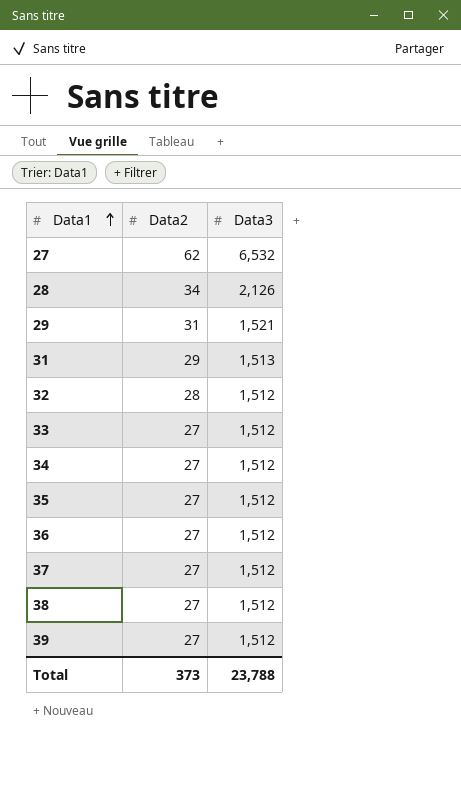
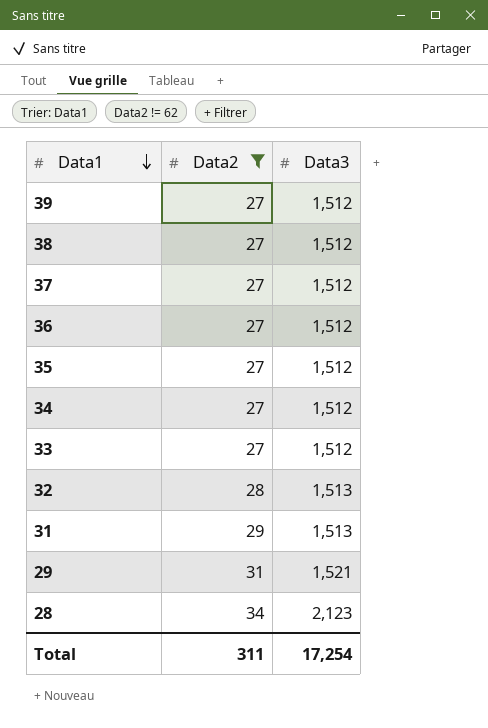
filter: none -> Data2 != 62
row order: Data1 ascending -> Data1 descending
32 | Data3: 1,512 -> 1,513
28 | Data3: 2,126 -> 2,123
Total | Data2: 373 -> 311
Total | Data3: 23,788 -> 17,254

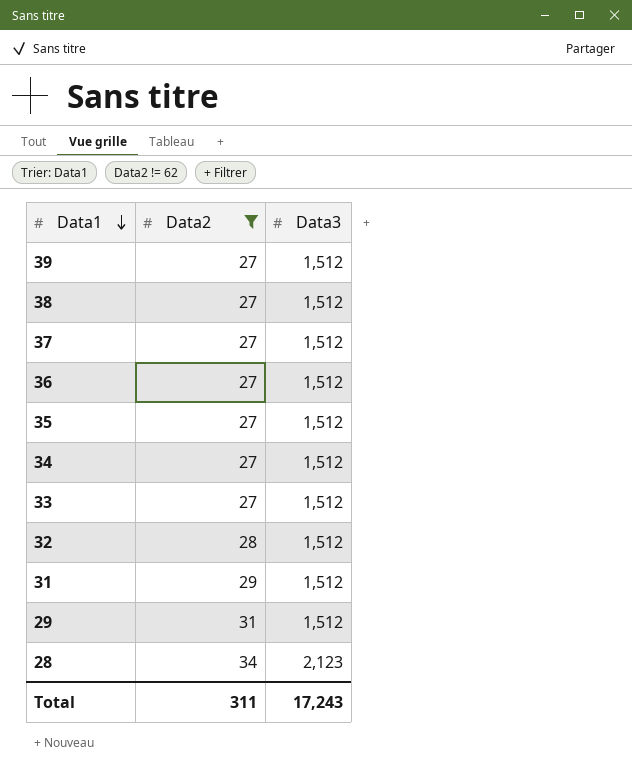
32 | Data3: 1,513 -> 1,512
31 | Data3: 1,513 -> 1,512
29 | Data3: 1,521 -> 1,512
Total | Data3: 17,254 -> 17,243

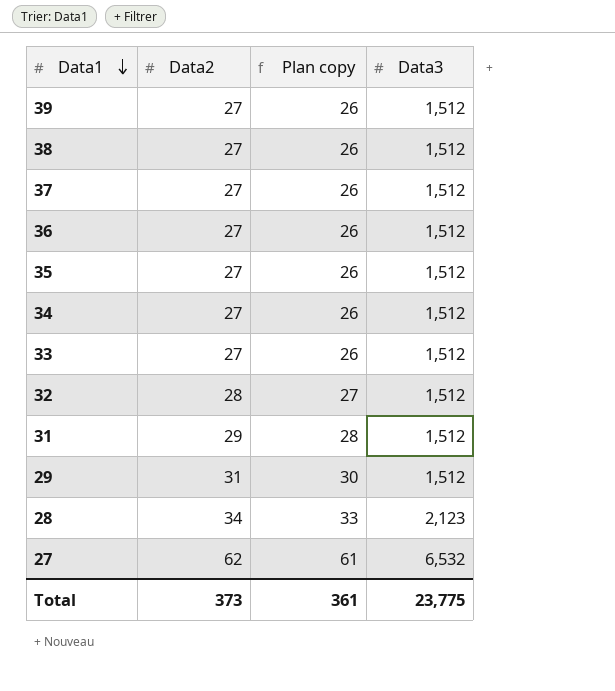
filter: Data2 != 62 -> none
column Plan copy | formula: none -> [Data2] - 1
Total | Data2: 311 -> 373
Total | Data3: 17,243 -> 23,775

